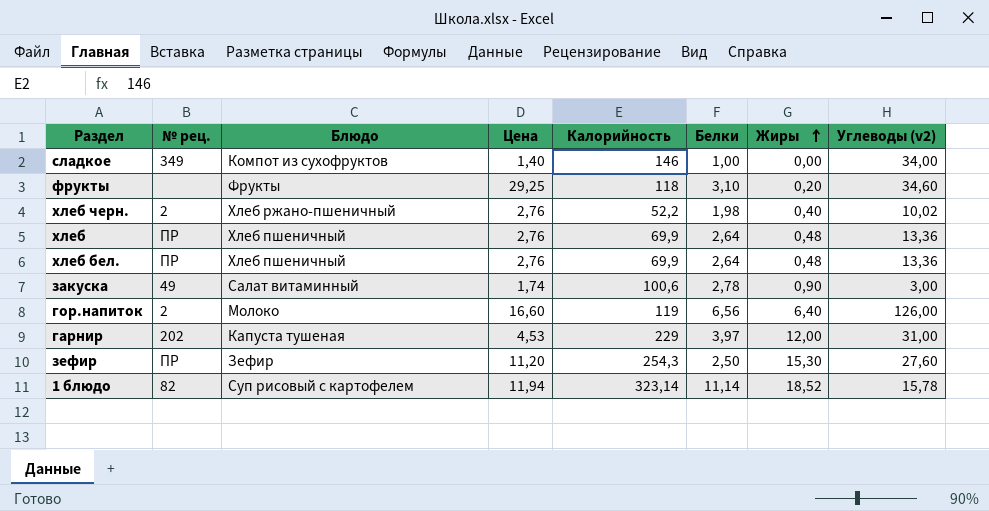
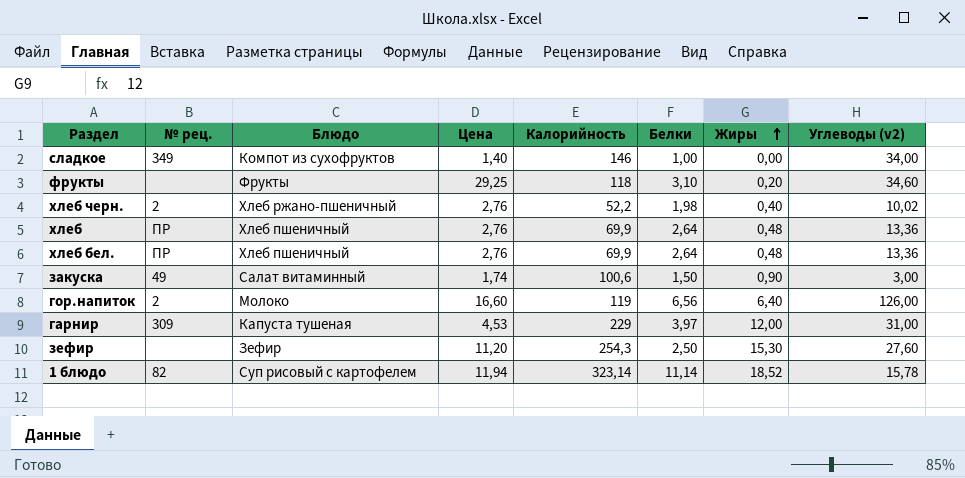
закуска | Белки: 2,78 -> 1,50
гарнир | № рец.: 202 -> 309
зефир | № рец.: ПР -> none

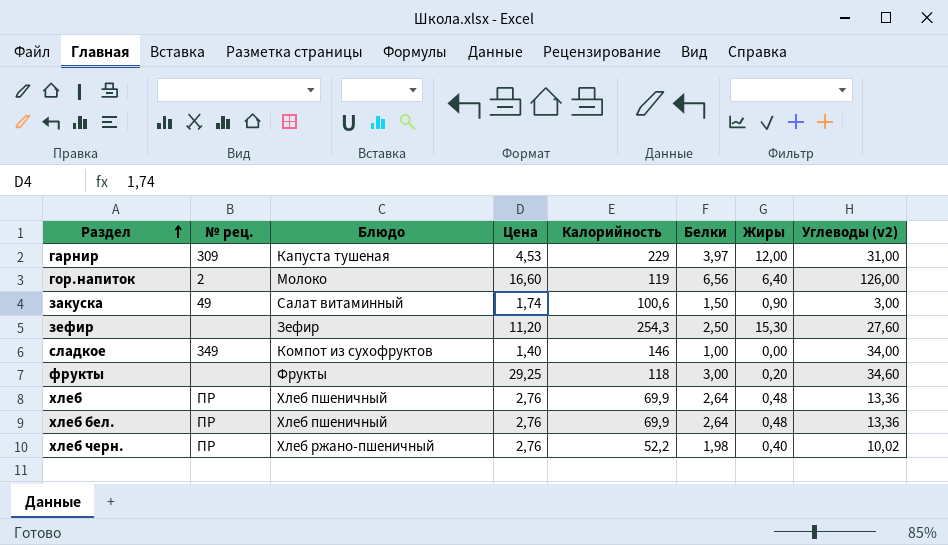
row order: Жиры ascending -> Раздел ascending
row 1 блюдо: 82 | Суп рисовый с картофелем | 11,94 | 323,14 | 11,14 | 18,52 | 15,78 -> none
фрукты | Белки: 3,10 -> 3,00
хлеб черн. | № рец.: 2 -> ПР

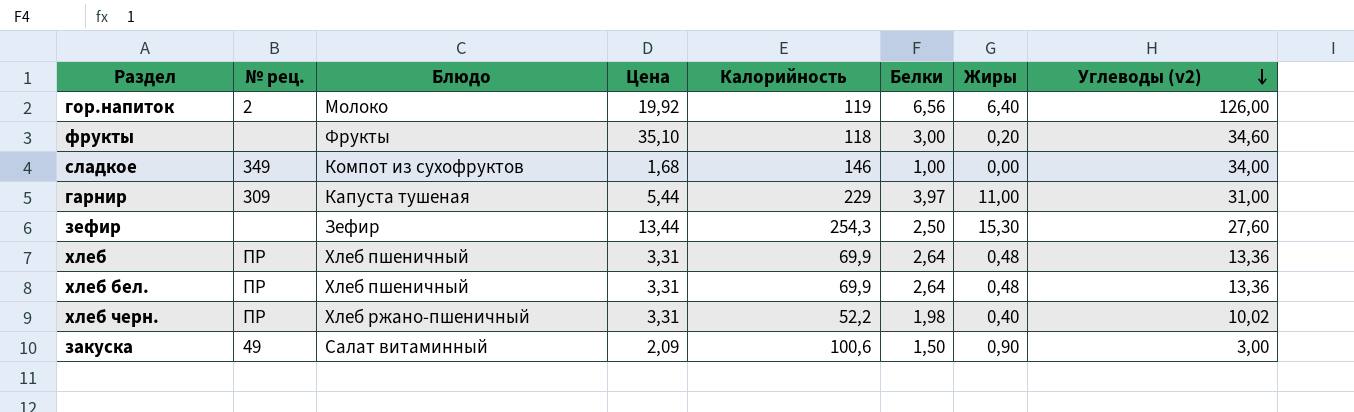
row order: Раздел ascending -> Углеводы (v2) descending
гор.напиток | Цена: 16,60 -> 19,92
фрукты | Цена: 29,25 -> 35,10
сладкое | Цена: 1,40 -> 1,68
гарнир | Цена: 4,53 -> 5,44
гарнир | Жиры: 12,00 -> 11,00
зефир | Цена: 11,20 -> 13,44
хлеб | Цена: 2,76 -> 3,31
хлеб бел. | Цена: 2,76 -> 3,31
хлеб черн. | Цена: 2,76 -> 3,31
закуска | Цена: 1,74 -> 2,09

